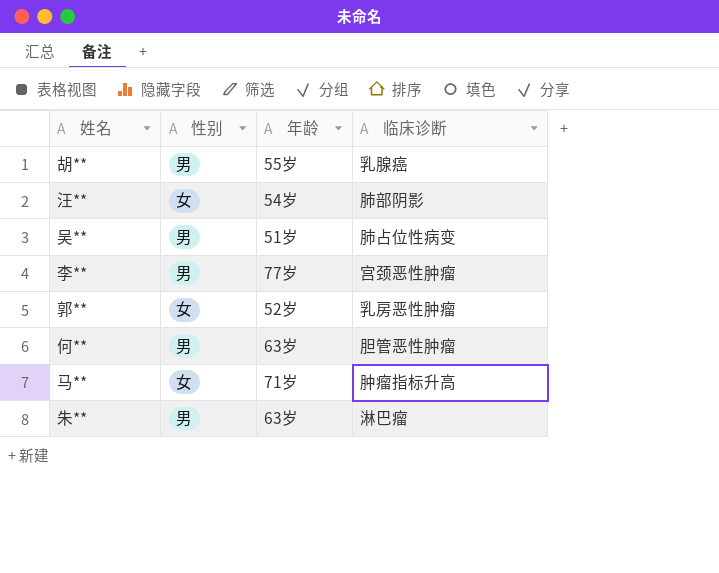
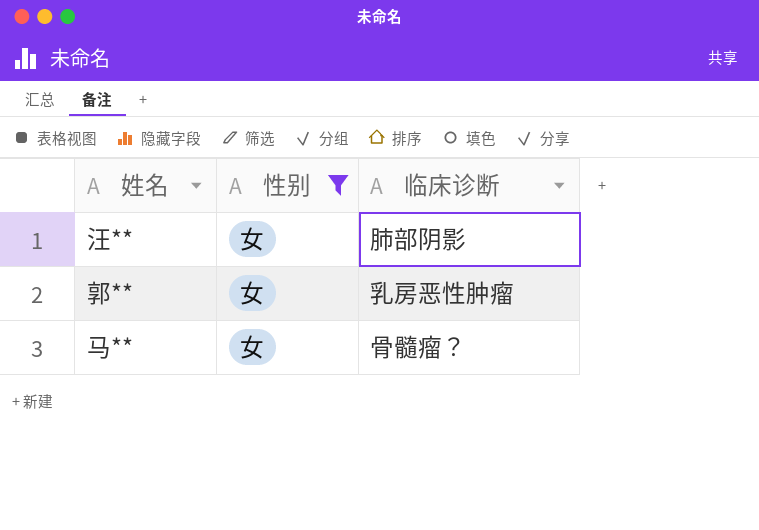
filter: none -> 性别 = 女
column 年龄 | position: 3 -> none
马** | 临床诊断: 肿瘤指标升高 -> 骨髓瘤？

